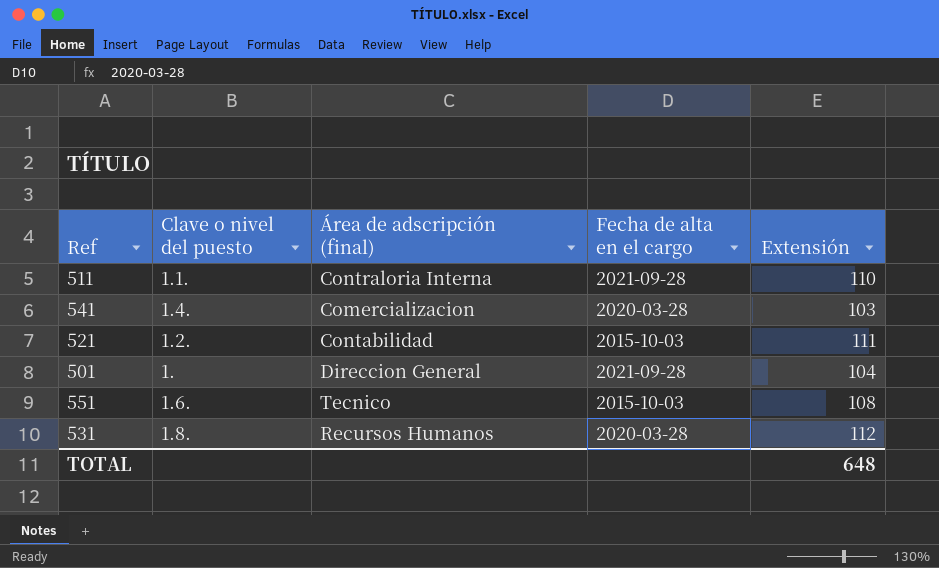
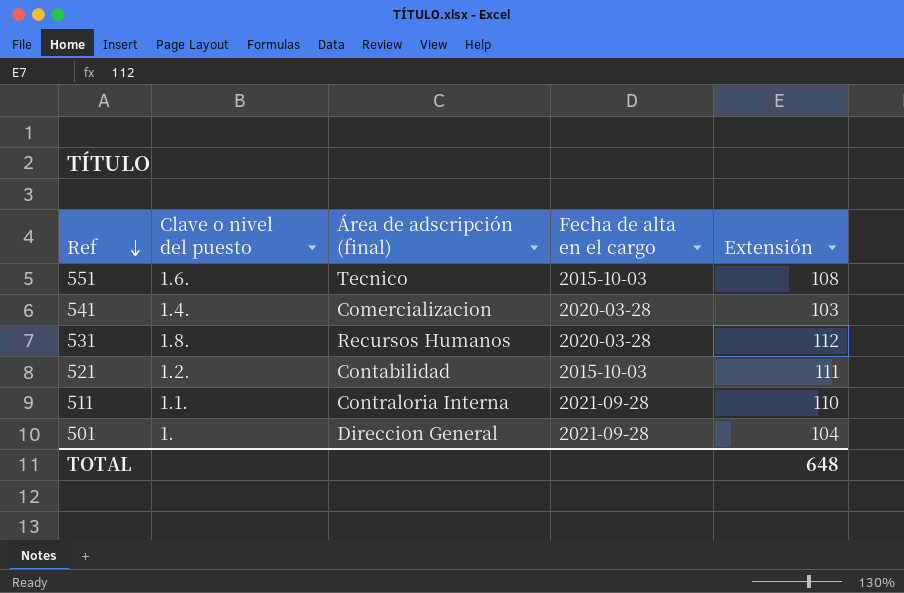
row order: none -> Ref descending

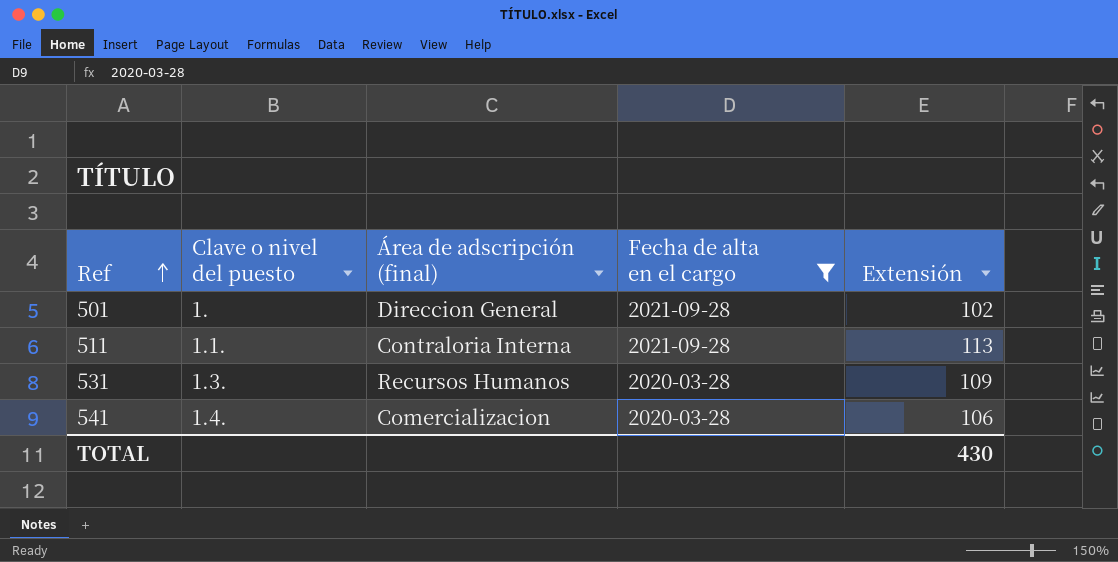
filter: none -> Fecha de alta en el cargo != 2015-10-03
row order: Ref descending -> Ref ascending
501 | Extensión: 104 -> 102
511 | Extensión: 110 -> 113
531 | Clave o nivel del puesto: 1.8. -> 1.3.
531 | Extensión: 112 -> 109
541 | Extensión: 103 -> 106
TOTAL | Extensión: 648 -> 430

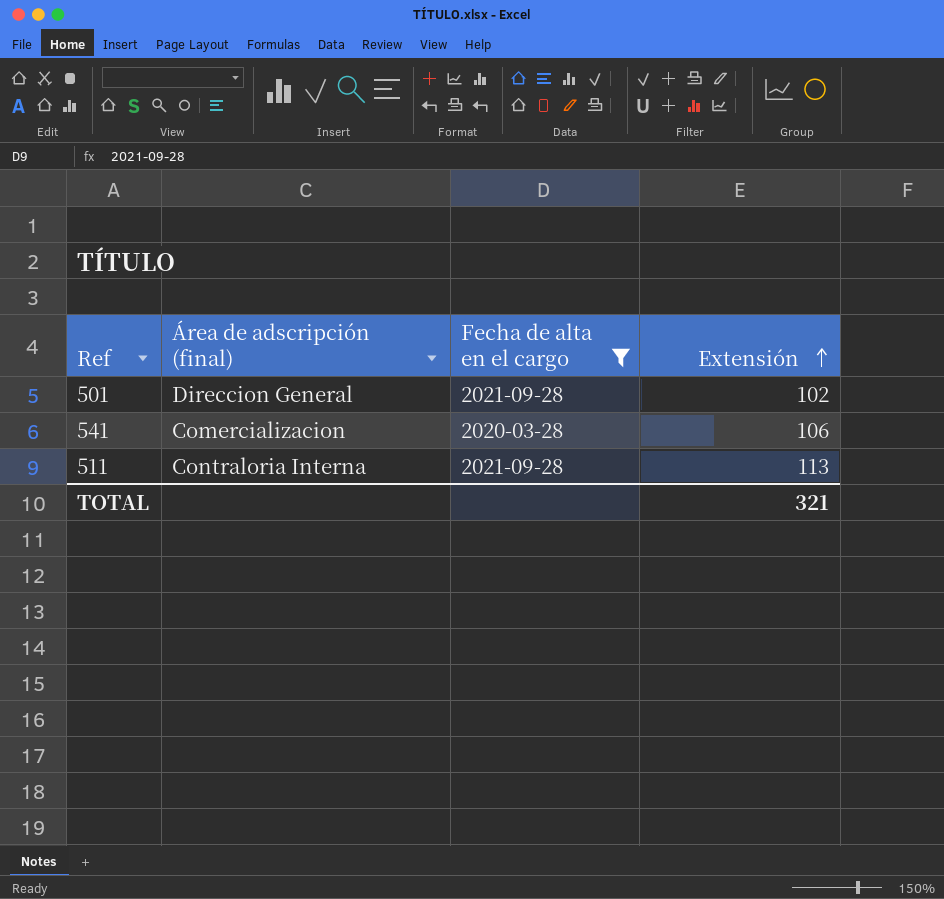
row order: Ref ascending -> Extensión ascending
column Clave o nivel del puesto | position: 2 -> none
row 531: 1.3. | Recursos Humanos | 2020-03-28 | 109 -> none
TOTAL | Extensión: 430 -> 321

